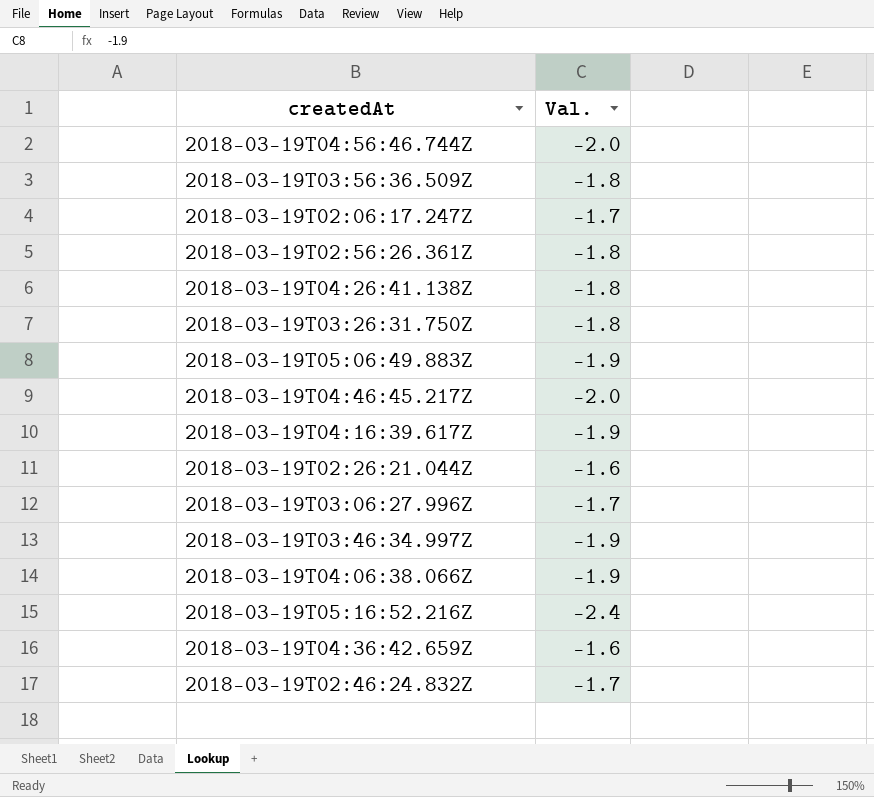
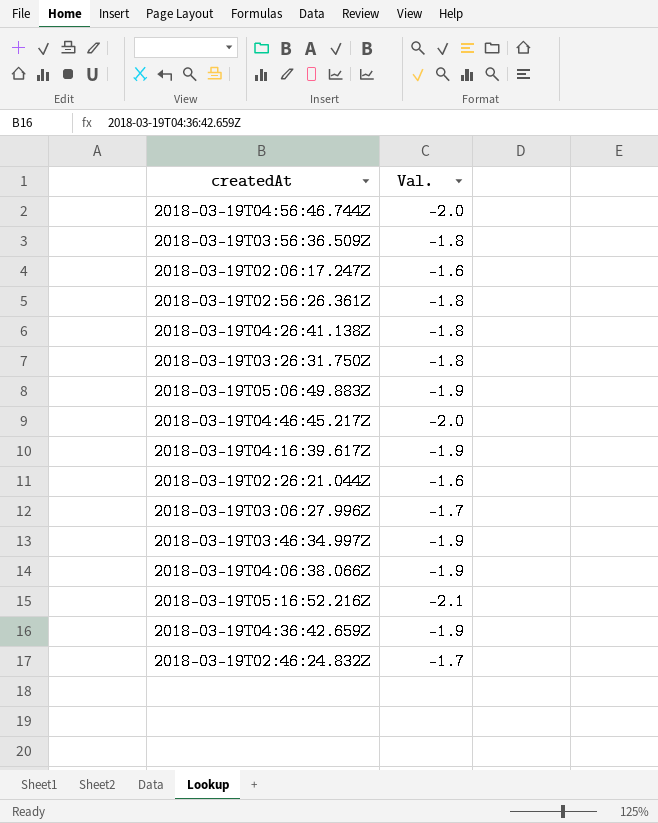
2018-03-19T02:06:17.247Z | Val.: -1.7 -> -1.6
2018-03-19T05:16:52.216Z | Val.: -2.4 -> -2.1
2018-03-19T04:36:42.659Z | Val.: -1.6 -> -1.9

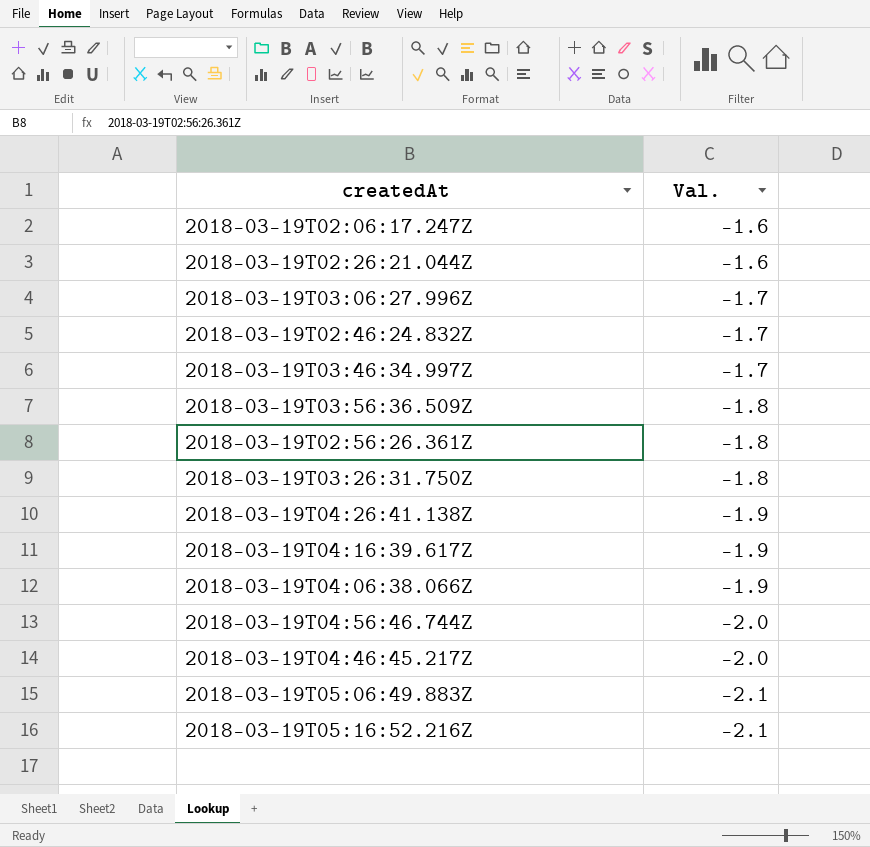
row order: none -> Val. descending
row 2018-03-19T04:36:42.659Z: -1.9 -> none
2018-03-19T03:46:34.997Z | Val.: -1.9 -> -1.7
2018-03-19T04:26:41.138Z | Val.: -1.8 -> -1.9
2018-03-19T05:06:49.883Z | Val.: -1.9 -> -2.1

